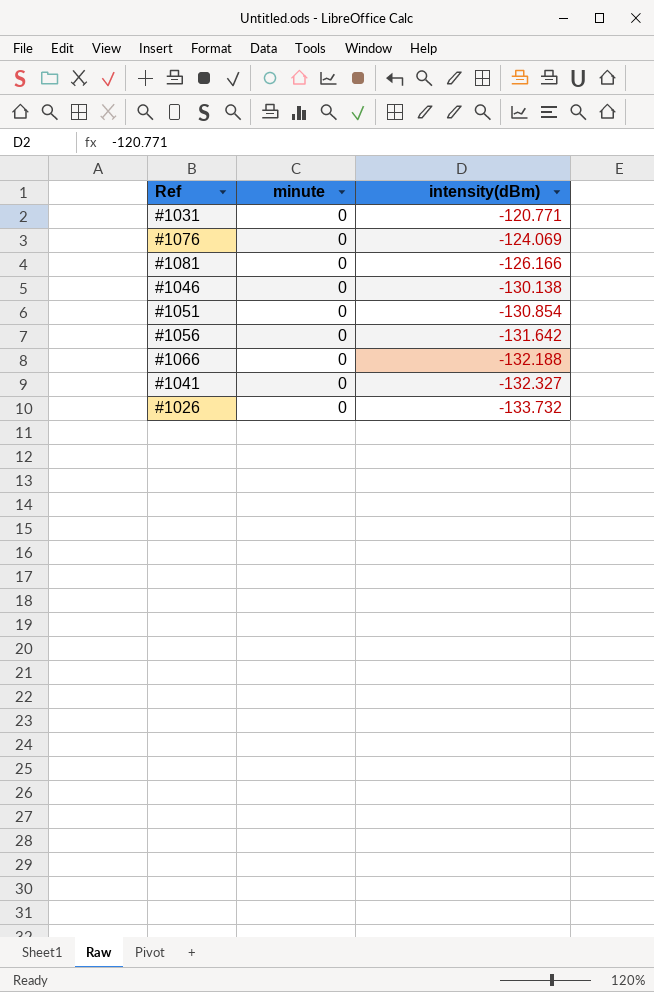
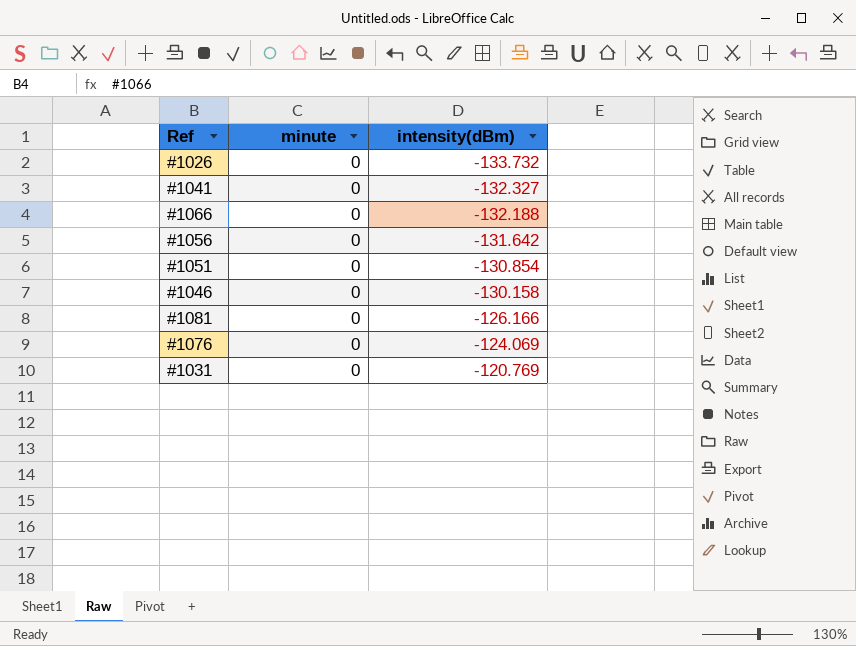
row order: intensity(dBm) descending -> intensity(dBm) ascending
#1046 | intensity(dBm): -130.138 -> -130.158
#1031 | intensity(dBm): -120.771 -> -120.769

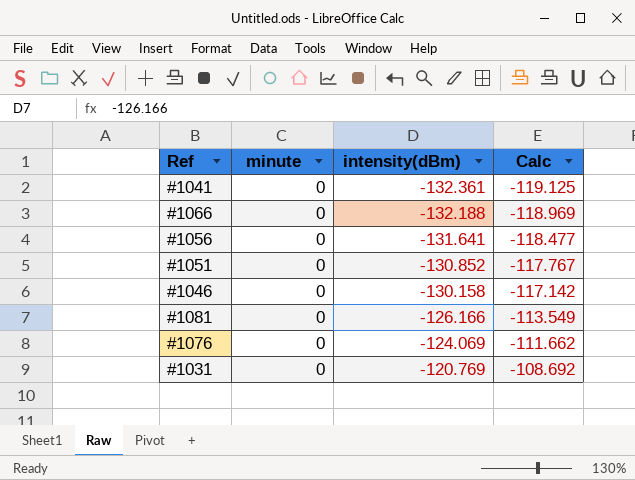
column Calc | formula: none -> [intensity(dBm)] * 0.9
row #1026: 0 | -133.732 -> none
#1041 | intensity(dBm): -132.327 -> -132.361
#1056 | intensity(dBm): -131.642 -> -131.641
#1051 | intensity(dBm): -130.854 -> -130.852

